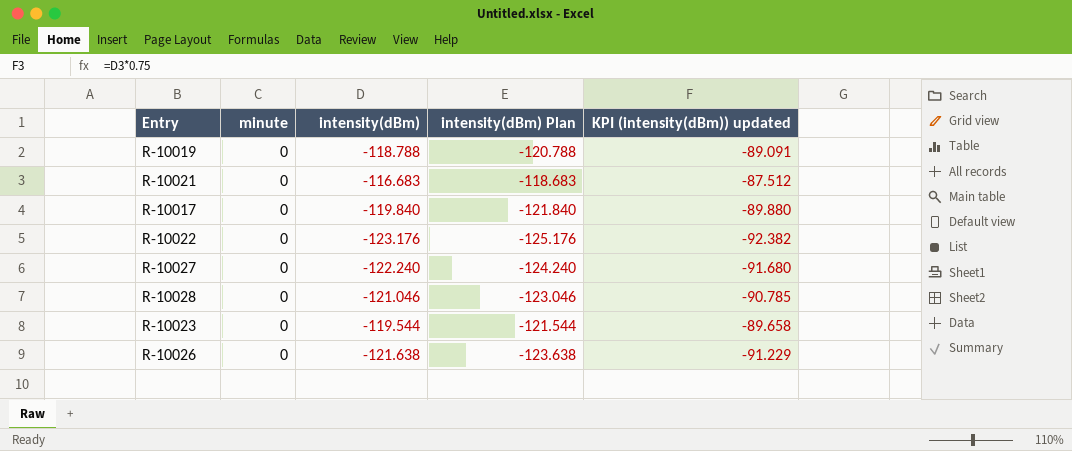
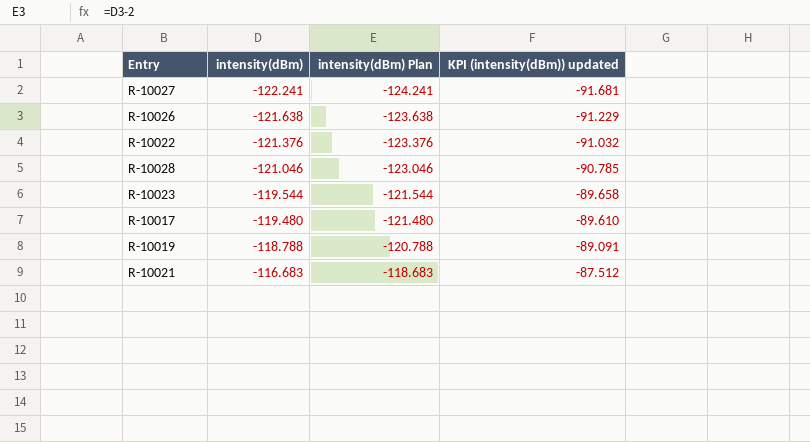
row order: none -> intensity(dBm) ascending
column minute | position: 2 -> none
R-10027 | intensity(dBm): -122.240 -> -122.241
R-10027 | intensity(dBm) Plan: -124.240 -> -124.241
R-10027 | KPI (intensity(dBm)) updated: -91.680 -> -91.681
R-10022 | intensity(dBm): -123.176 -> -121.376
R-10022 | intensity(dBm) Plan: -125.176 -> -123.376
R-10022 | KPI (intensity(dBm)) updated: -92.382 -> -91.032
R-10017 | intensity(dBm): -119.840 -> -119.480
R-10017 | intensity(dBm) Plan: -121.840 -> -121.480
R-10017 | KPI (intensity(dBm)) updated: -89.880 -> -89.610

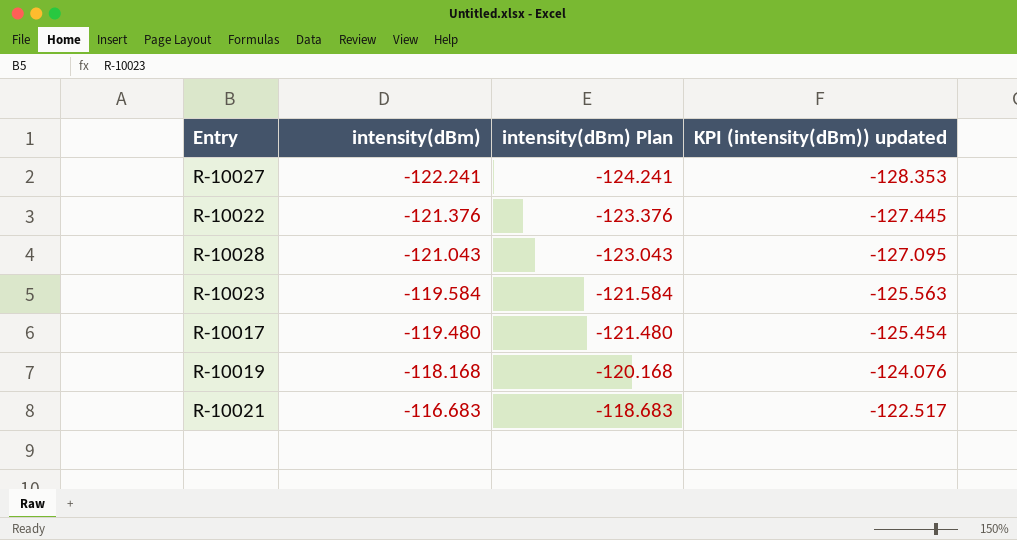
column KPI (intensity(dBm)) updated | formula: [intensity(dBm)] * 0.75 -> [intensity(dBm)] * 1.05
row R-10026: -121.638 | -123.638 | -91.229 -> none
R-10028 | intensity(dBm): -121.046 -> -121.043
R-10028 | intensity(dBm) Plan: -123.046 -> -123.043
R-10023 | intensity(dBm): -119.544 -> -119.584
R-10023 | intensity(dBm) Plan: -121.544 -> -121.584
R-10019 | intensity(dBm): -118.788 -> -118.168
R-10019 | intensity(dBm) Plan: -120.788 -> -120.168

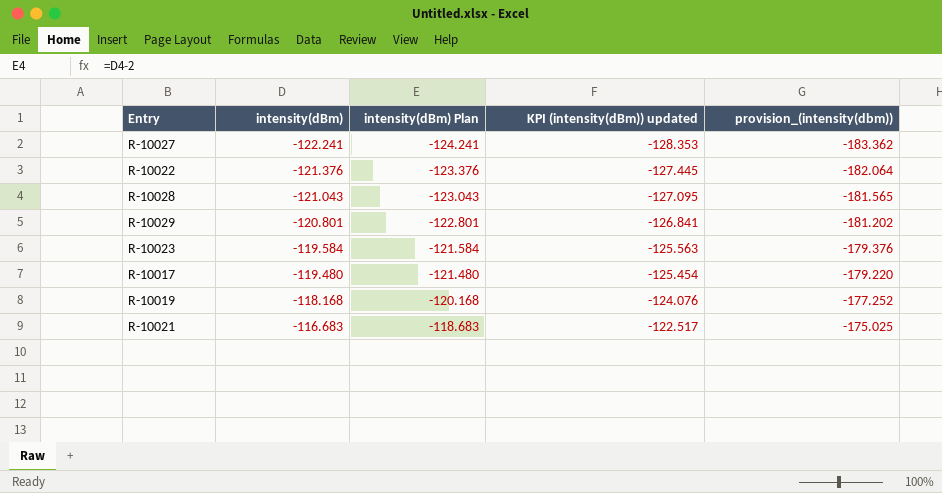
column provision_(intensity(dbm)) | formula: none -> [intensity(dBm)] * 1.5
row R-10029: none -> -120.801 | -122.801 | -126.841 | -181.202

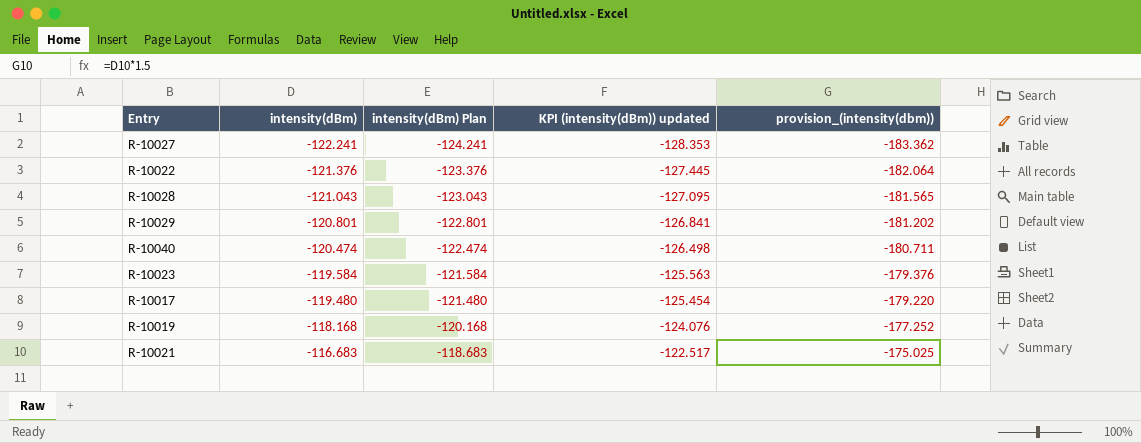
row R-10040: none -> -120.474 | -122.474 | -126.498 | -180.711

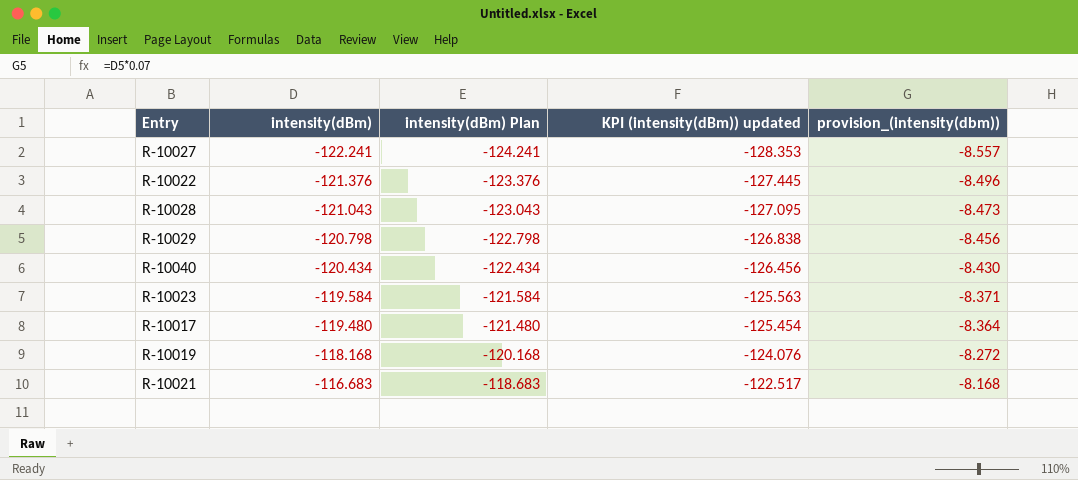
column provision_(intensity(dbm)) | formula: [intensity(dBm)] * 1.5 -> [intensity(dBm)] * 0.07
R-10029 | intensity(dBm): -120.801 -> -120.798
R-10029 | intensity(dBm) Plan: -122.801 -> -122.798
R-10029 | KPI (intensity(dBm)) updated: -126.841 -> -126.838
R-10040 | intensity(dBm): -120.474 -> -120.434
R-10040 | intensity(dBm) Plan: -122.474 -> -122.434
R-10040 | KPI (intensity(dBm)) updated: -126.498 -> -126.456

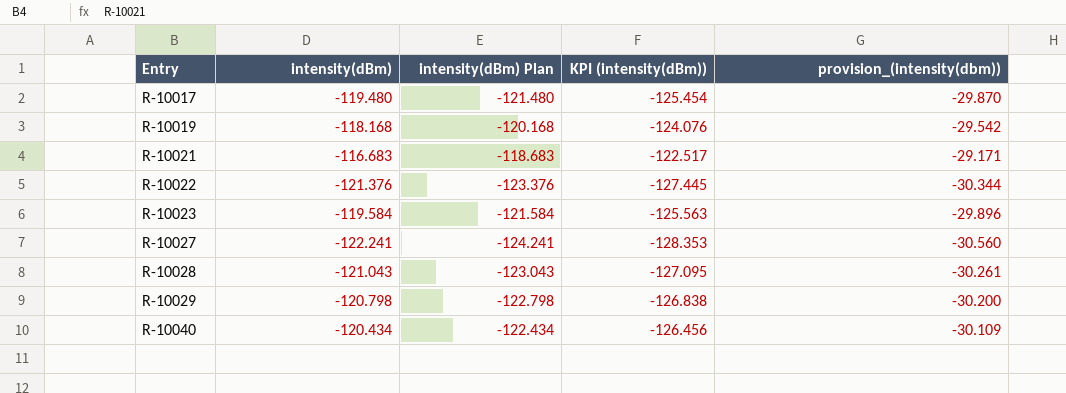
row order: intensity(dBm) ascending -> Entry ascending
column name: KPI (intensity(dBm)) updated -> KPI (intensity(dBm))
column provision_(intensity(dbm)) | formula: [intensity(dBm)] * 0.07 -> [intensity(dBm)] * 0.25

